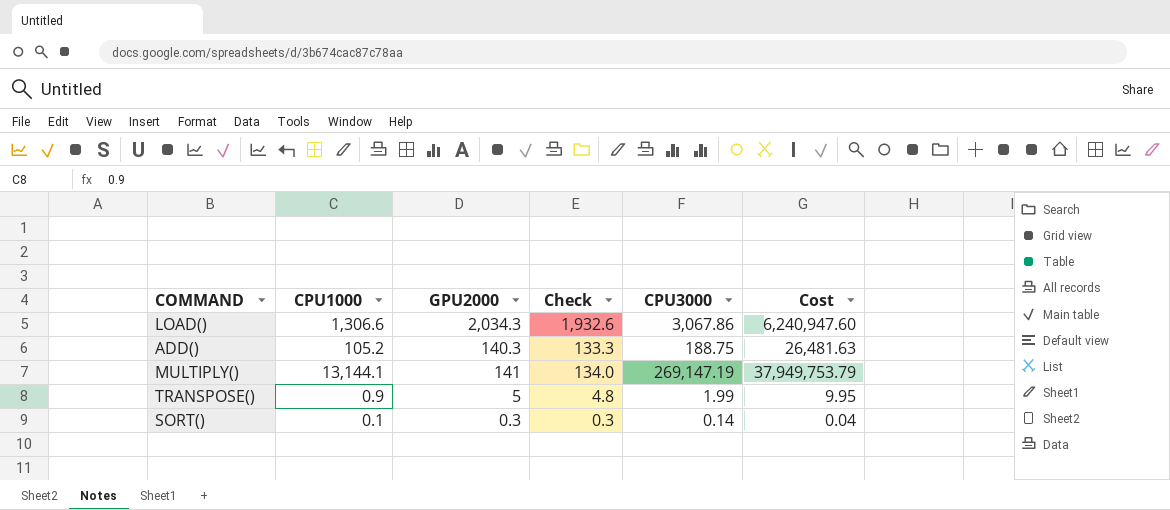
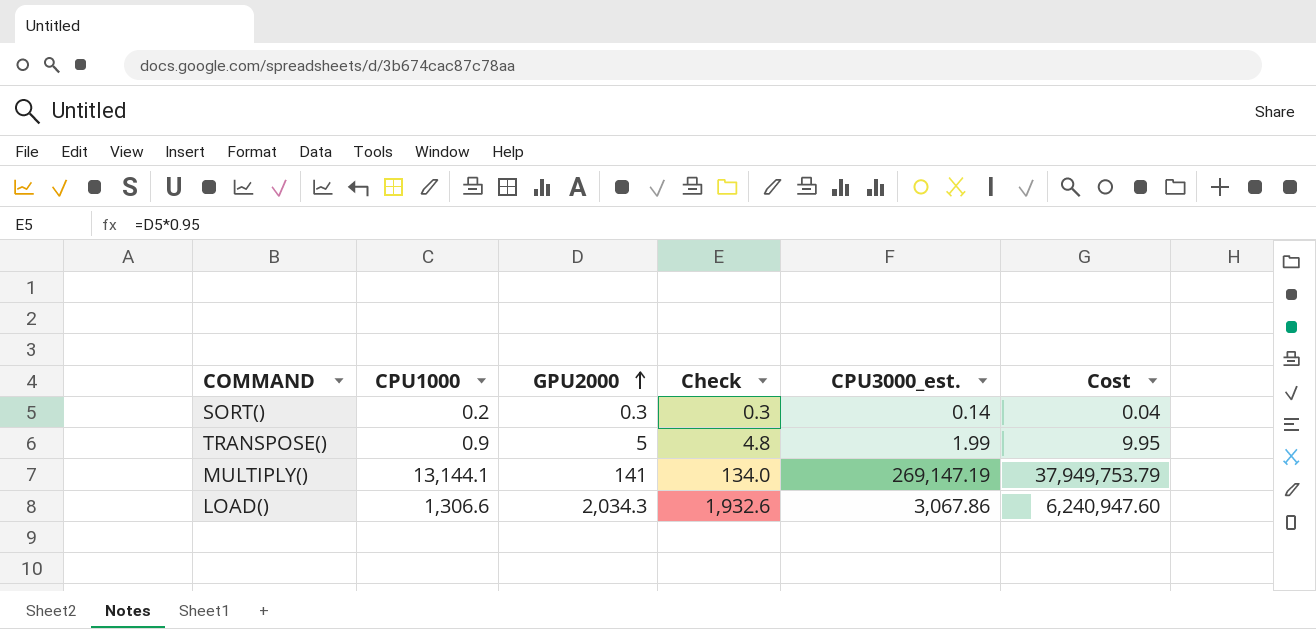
row order: none -> GPU2000 ascending
column name: CPU3000 -> CPU3000_est.
row ADD(): 105.2 | 140.3 | 133.3 | 188.75 | 26,481.63 -> none
SORT() | CPU1000: 0.1 -> 0.2

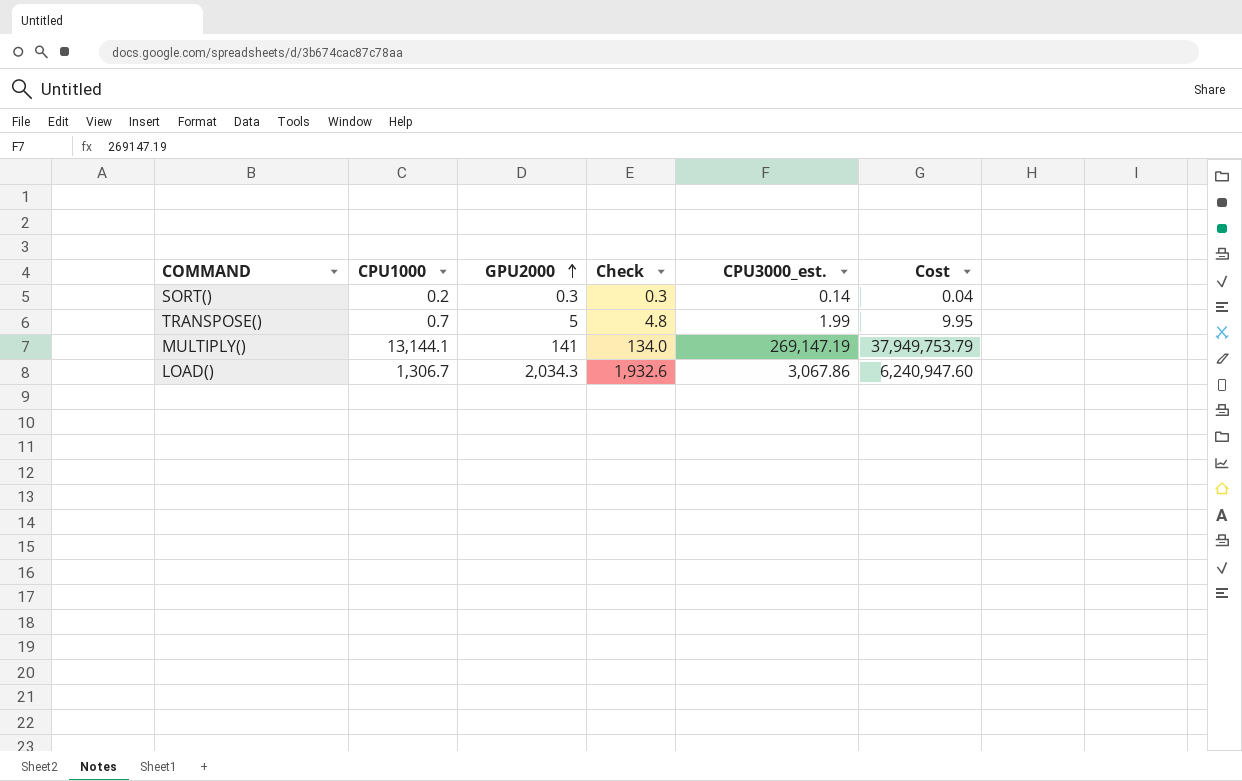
TRANSPOSE() | CPU1000: 0.9 -> 0.7
LOAD() | CPU1000: 1,306.6 -> 1,306.7

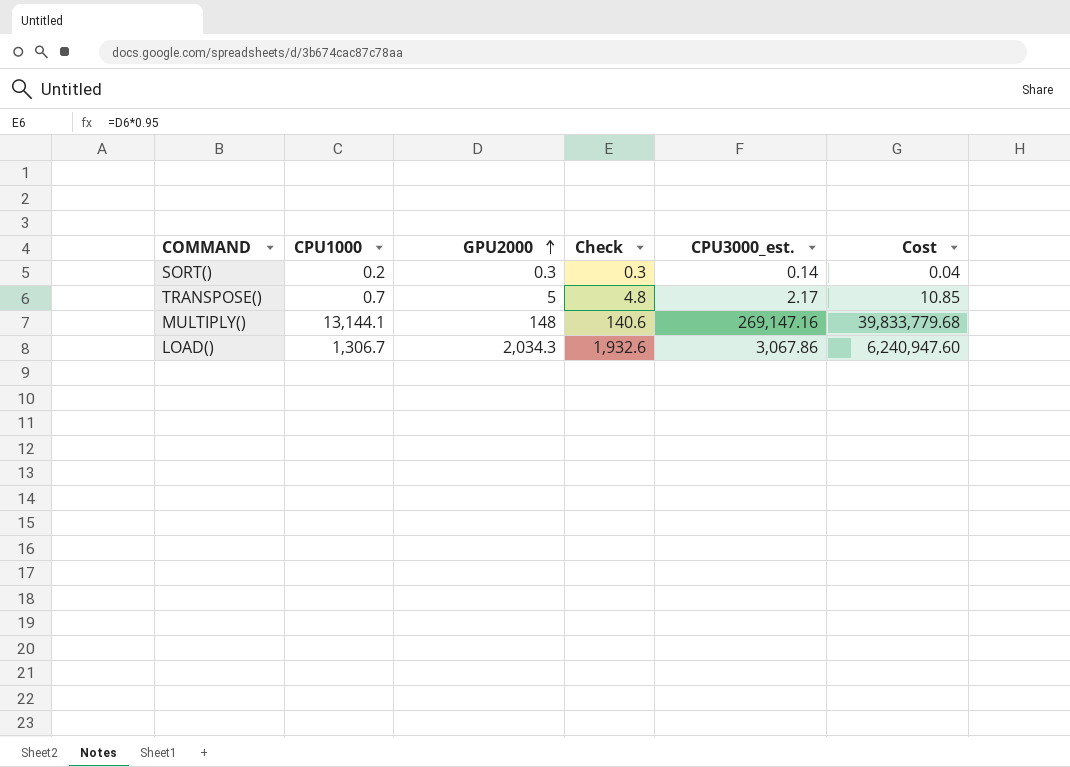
TRANSPOSE() | CPU3000_est.: 1.99 -> 2.17
TRANSPOSE() | Cost: 9.95 -> 10.85
MULTIPLY() | GPU2000: 141 -> 148
MULTIPLY() | Check: 134.0 -> 140.6
MULTIPLY() | CPU3000_est.: 269,147.19 -> 269,147.16
MULTIPLY() | Cost: 37,949,753.79 -> 39,833,779.68

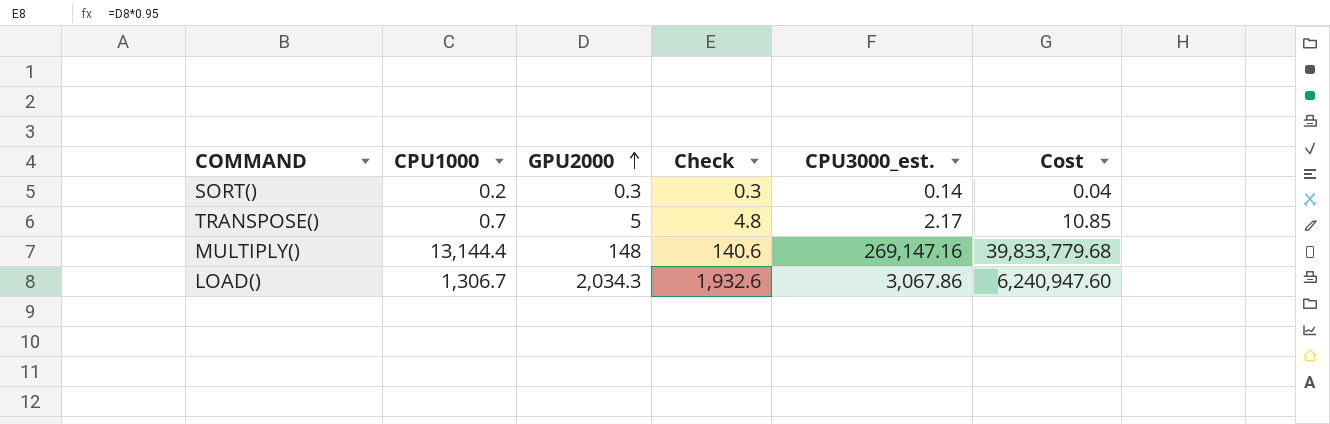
MULTIPLY() | CPU1000: 13,144.1 -> 13,144.4

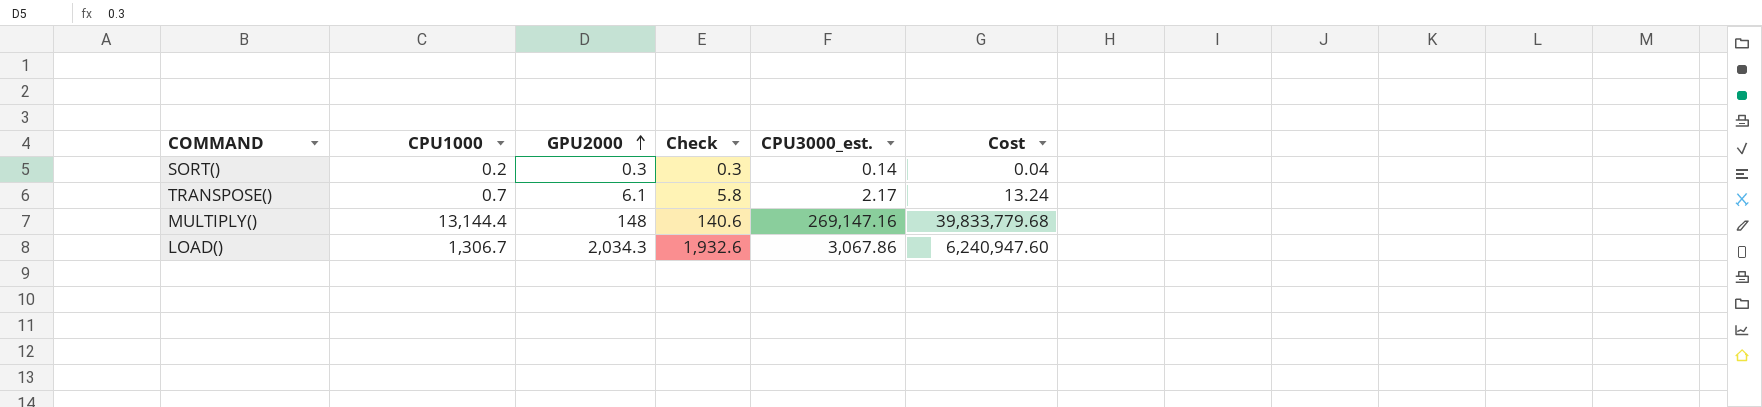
TRANSPOSE() | GPU2000: 5 -> 6.1
TRANSPOSE() | Check: 4.8 -> 5.8
TRANSPOSE() | Cost: 10.85 -> 13.24

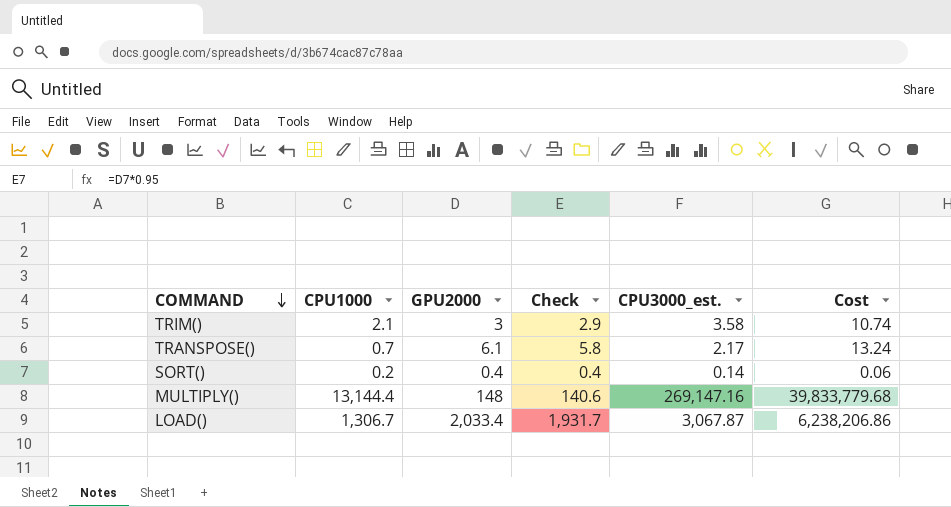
row order: GPU2000 ascending -> COMMAND descending
row TRIM(): none -> 2.1 | 3 | 2.9 | 3.58 | 10.74
SORT() | GPU2000: 0.3 -> 0.4
SORT() | Check: 0.3 -> 0.4
SORT() | Cost: 0.04 -> 0.06
LOAD() | GPU2000: 2,034.3 -> 2,033.4
LOAD() | Check: 1,932.6 -> 1,931.7
LOAD() | CPU3000_est.: 3,067.86 -> 3,067.87
LOAD() | Cost: 6,240,947.60 -> 6,238,206.86

